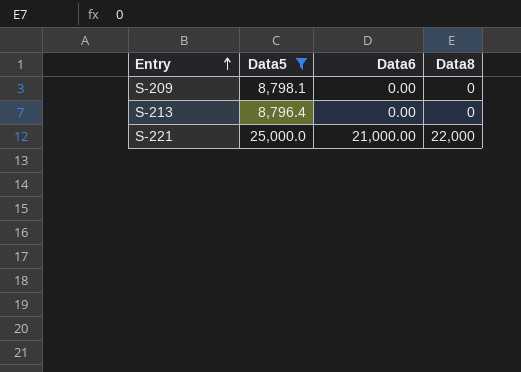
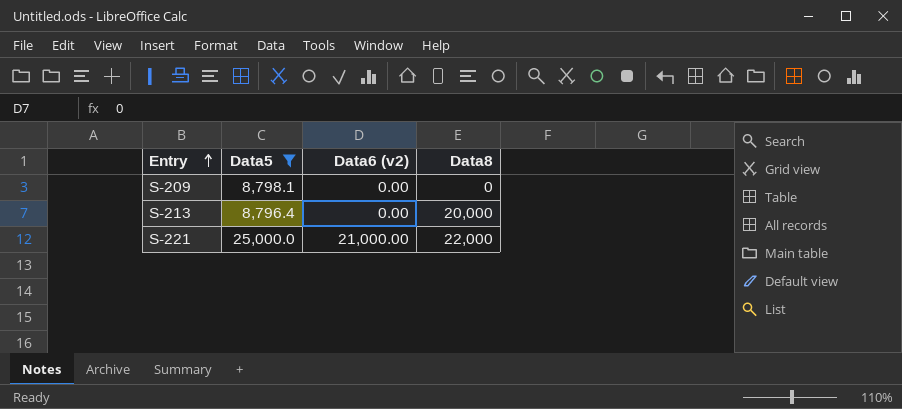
column name: Data6 -> Data6 (v2)
S-213 | Data8: 0 -> 20,000

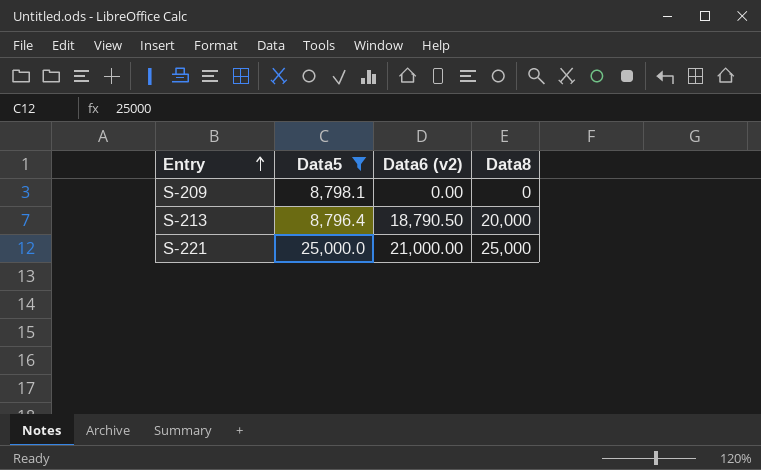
S-213 | Data6 (v2): 0.00 -> 18,790.50
S-221 | Data8: 22,000 -> 25,000

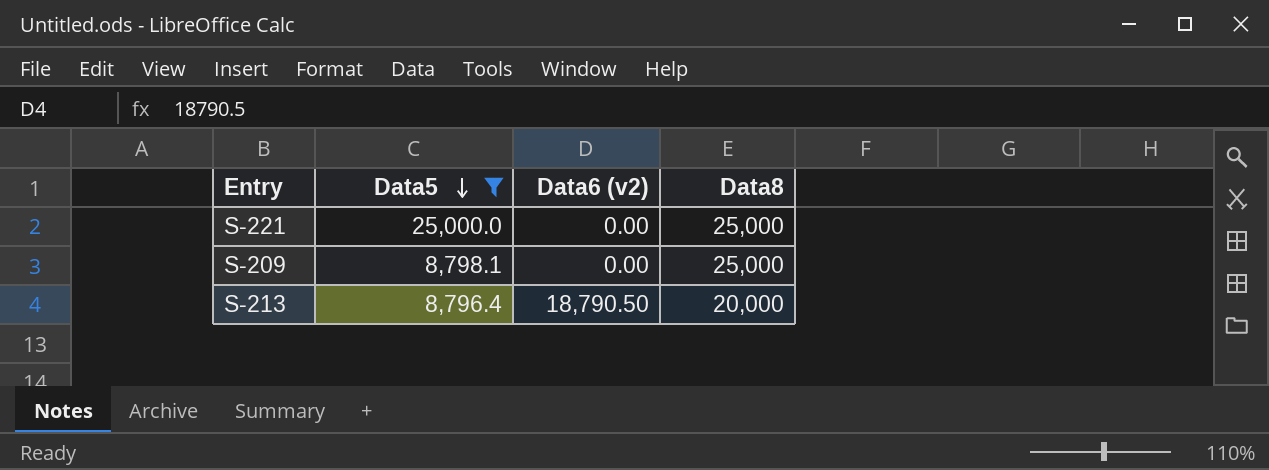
row order: Entry ascending -> Data5 descending
S-221 | Data6 (v2): 21,000.00 -> 0.00
S-209 | Data8: 0 -> 25,000

